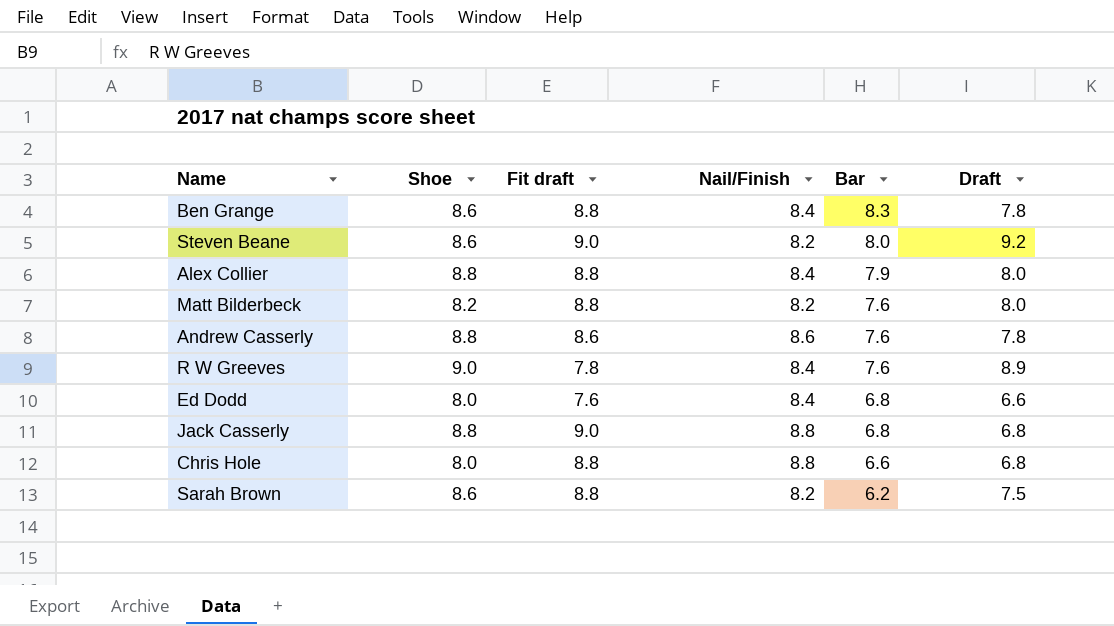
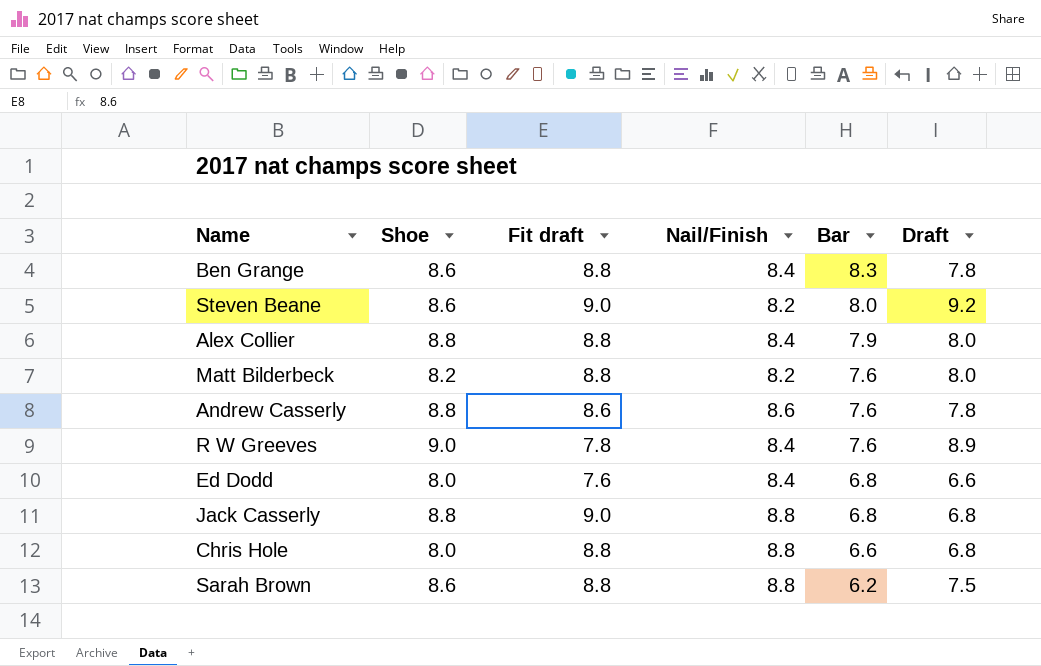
Sarah Brown | Nail/Finish: 8.2 -> 8.8

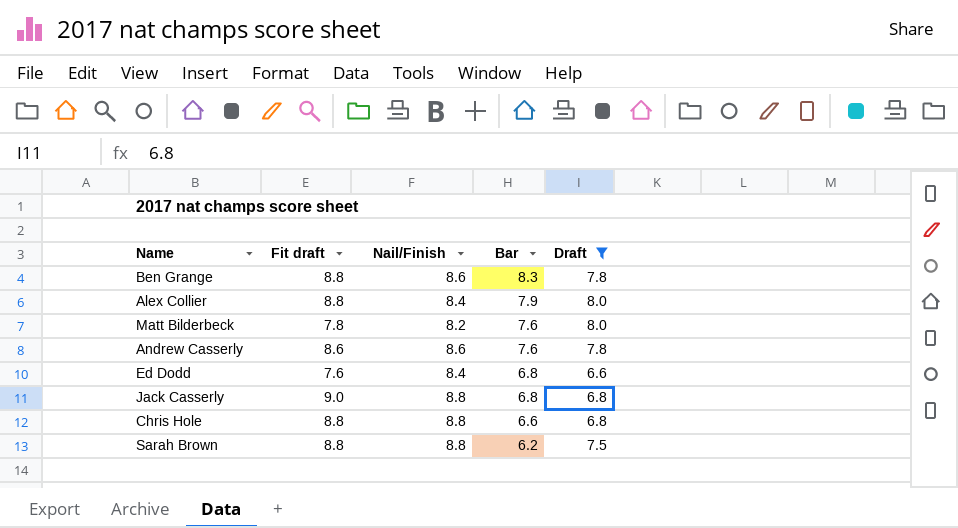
filter: none -> Draft <= 8.0
column Shoe | position: 2 -> none
Ben Grange | Nail/Finish: 8.4 -> 8.6
Matt Bilderbeck | Fit draft: 8.8 -> 7.8

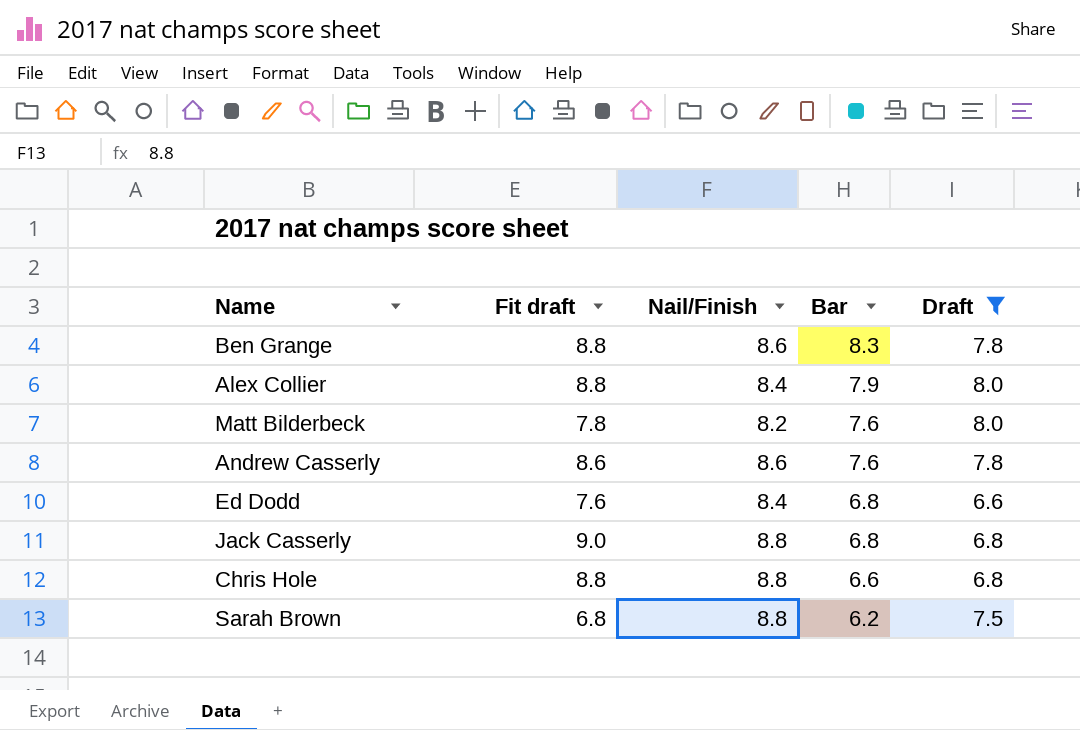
Sarah Brown | Fit draft: 8.8 -> 6.8

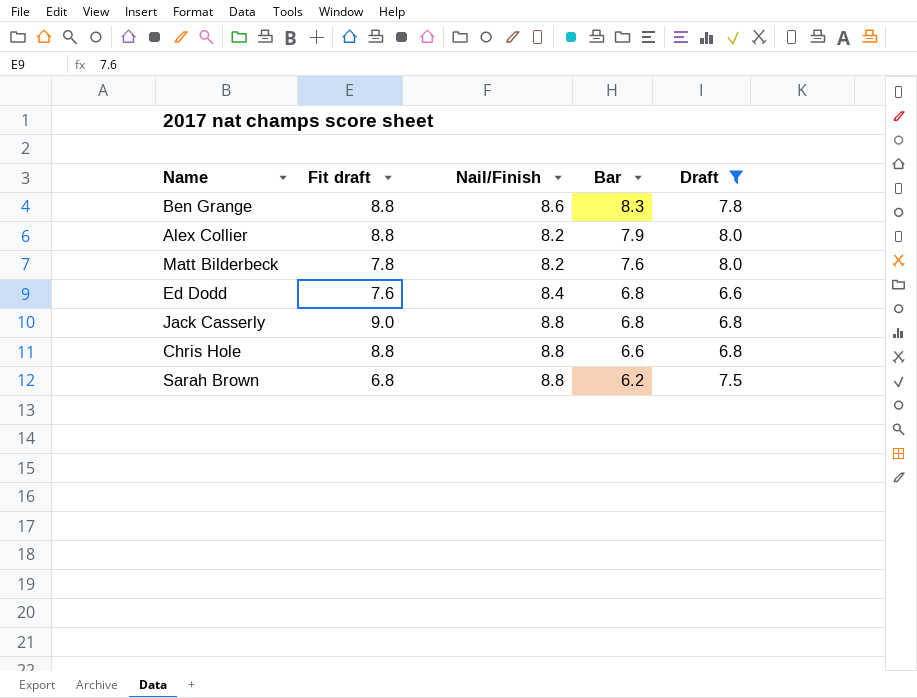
row Andrew Casserly: 8.6 | 8.6 | 7.6 | 7.8 -> none
Alex Collier | Nail/Finish: 8.4 -> 8.2

